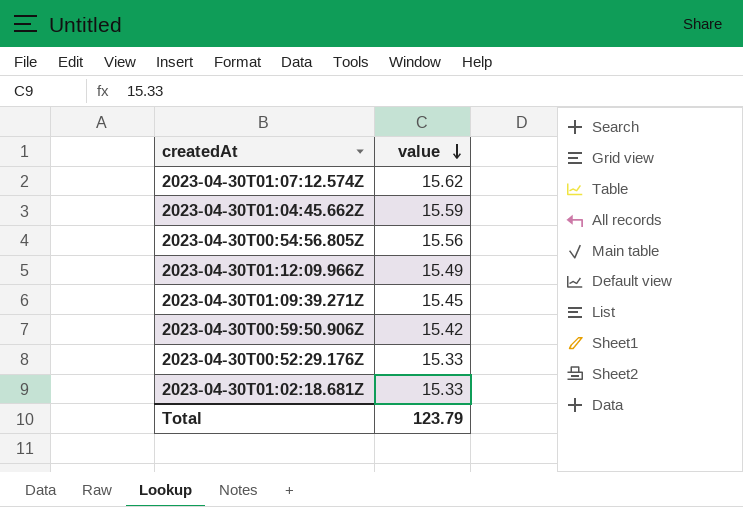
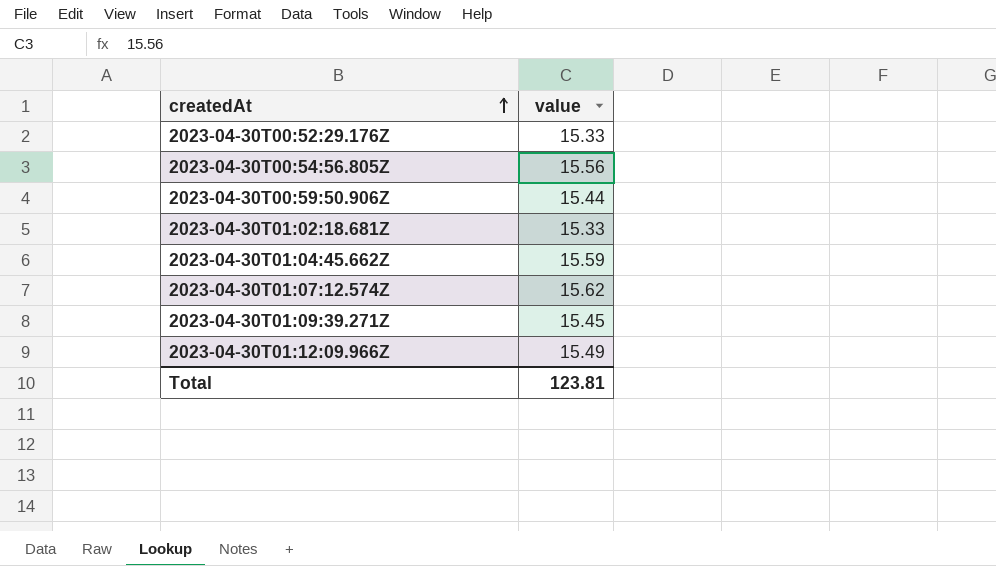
row order: value descending -> createdAt ascending
2023-04-30T00:59:50.906Z | value: 15.42 -> 15.44
Total | value: 123.79 -> 123.81

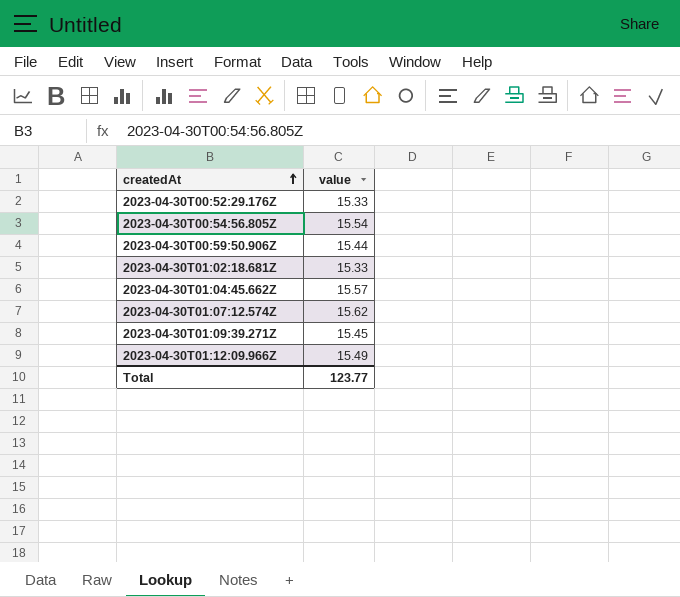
2023-04-30T00:54:56.805Z | value: 15.56 -> 15.54
2023-04-30T01:04:45.662Z | value: 15.59 -> 15.57
Total | value: 123.81 -> 123.77

